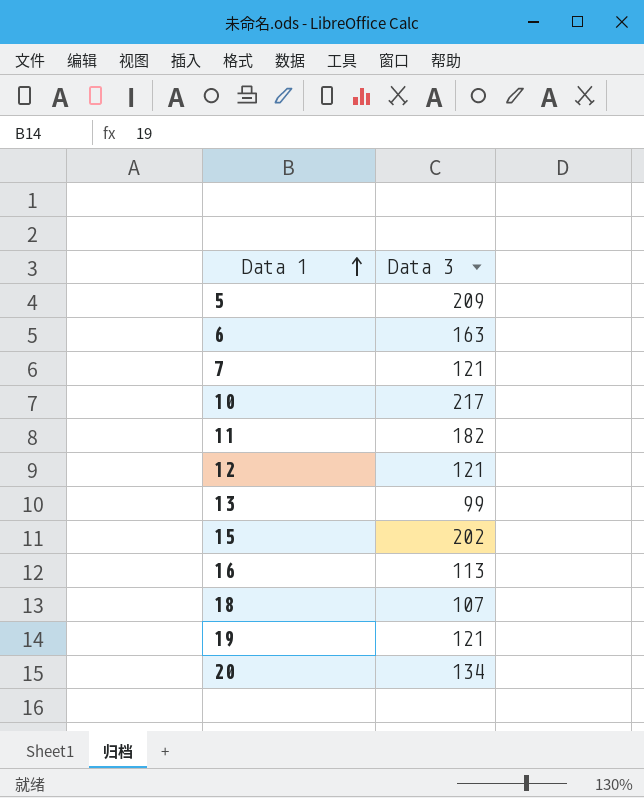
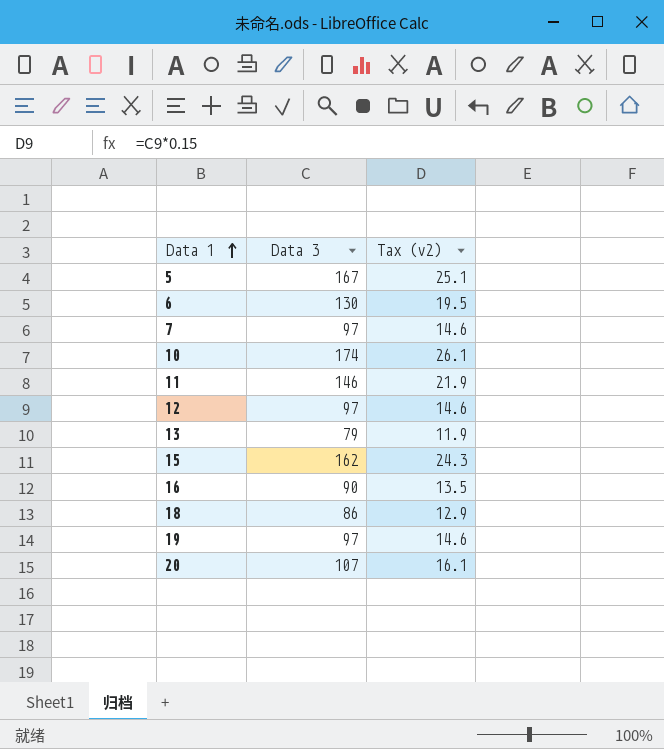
column Tax (v2) | formula: none -> [Data 3] * 0.15
5 | Data 3: 209 -> 167
6 | Data 3: 163 -> 130
7 | Data 3: 121 -> 97
10 | Data 3: 217 -> 174
11 | Data 3: 182 -> 146
12 | Data 3: 121 -> 97
13 | Data 3: 99 -> 79
15 | Data 3: 202 -> 162
16 | Data 3: 113 -> 90
18 | Data 3: 107 -> 86
19 | Data 3: 121 -> 97
20 | Data 3: 134 -> 107

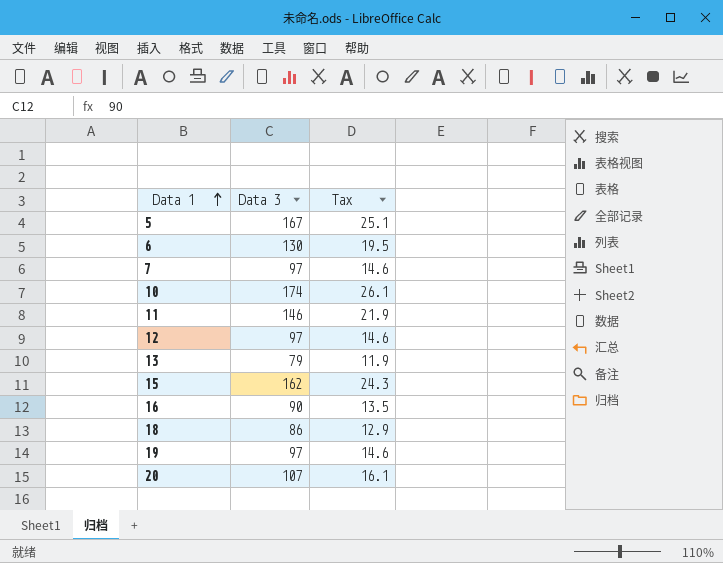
column name: Tax (v2) -> Tax

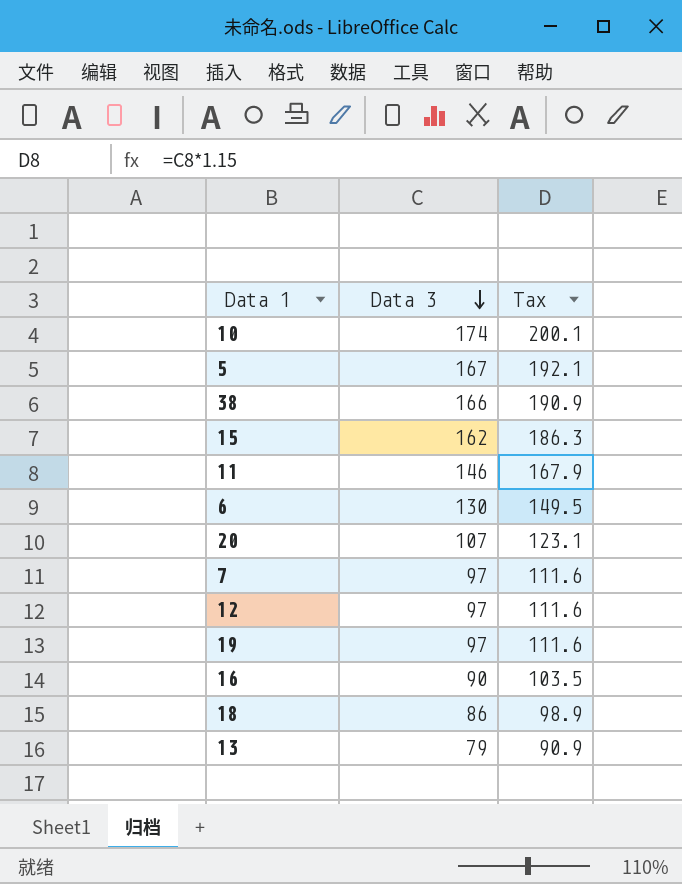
row order: Data 1 ascending -> Data 3 descending
column Tax | formula: [Data 3] * 0.15 -> [Data 3] * 1.15
row 38: none -> 166 | 190.9

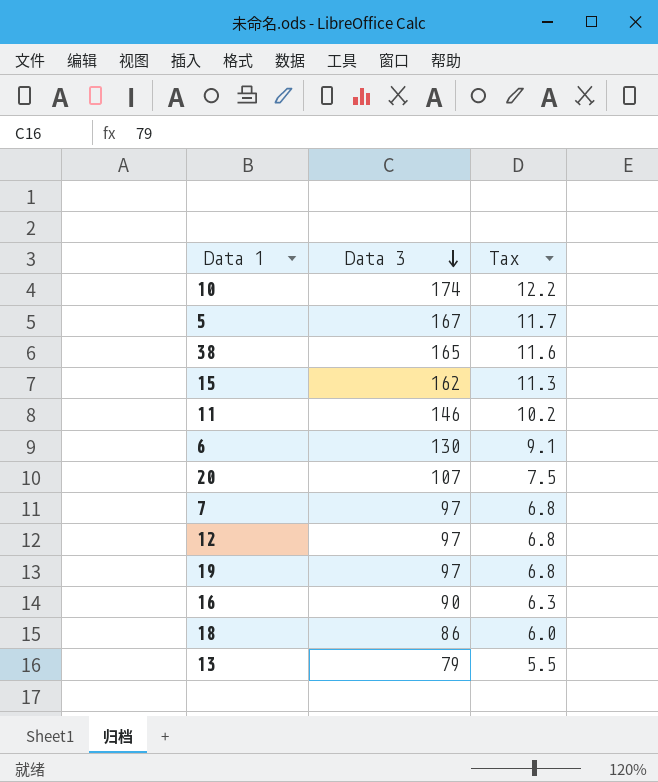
column Tax | formula: [Data 3] * 1.15 -> [Data 3] * 0.07
38 | Data 3: 166 -> 165

